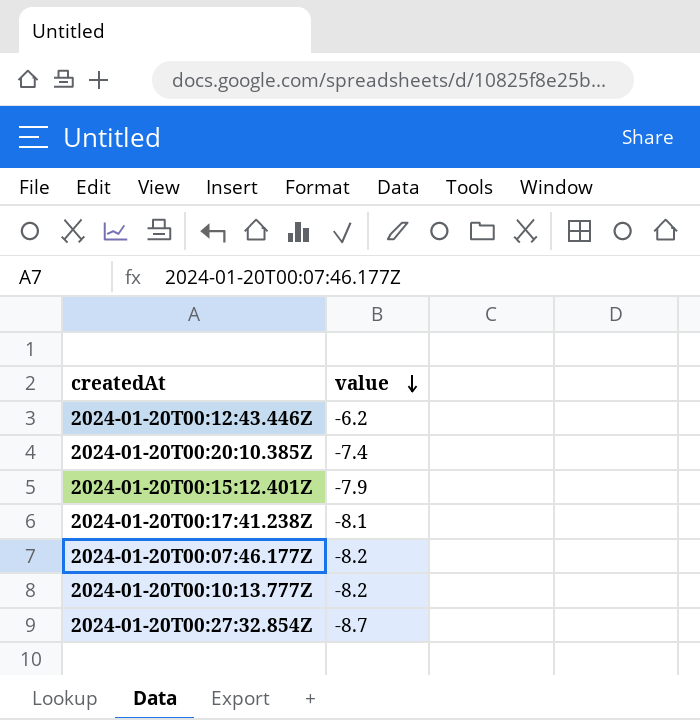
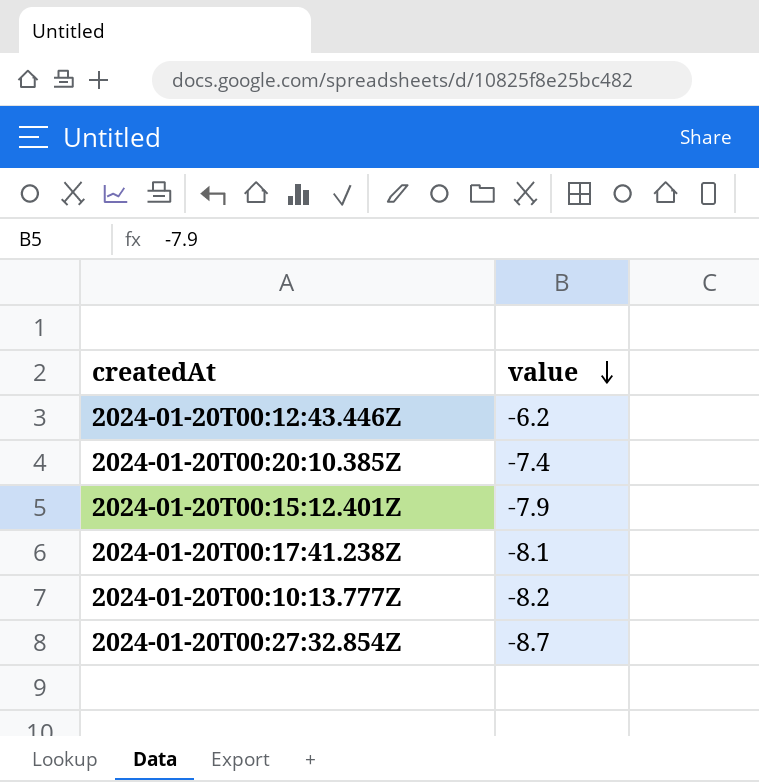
row 2024-01-20T00:07:46.177Z: -8.2 -> none

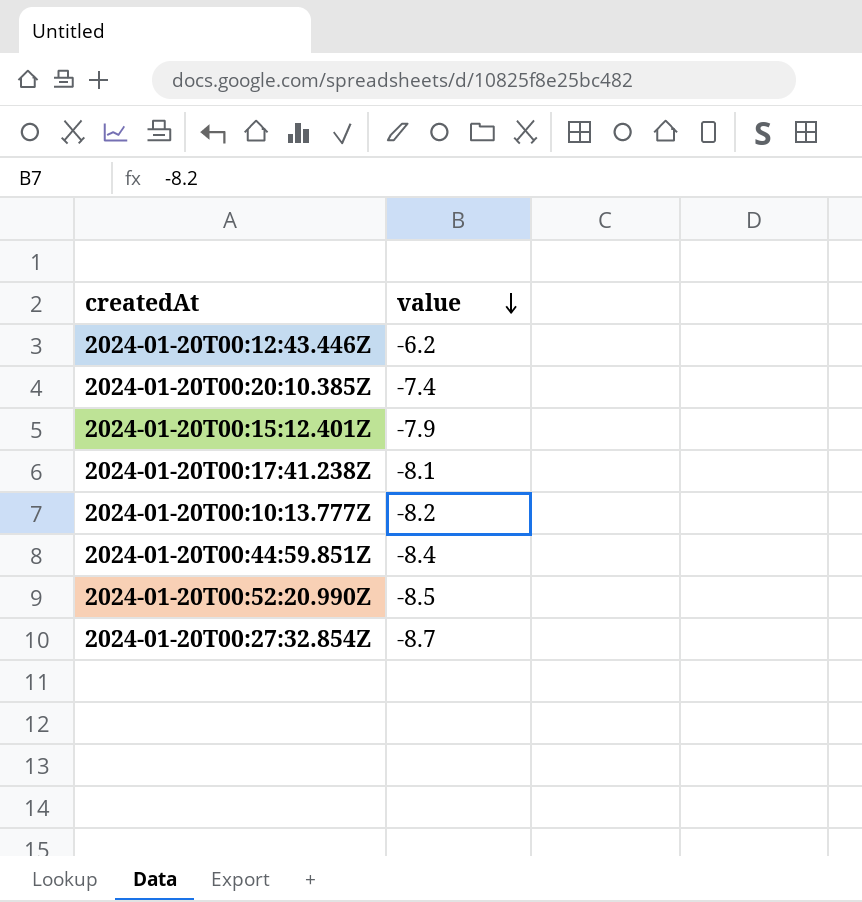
row 2024-01-20T00:44:59.851Z: none -> -8.4
row 2024-01-20T00:52:20.990Z: none -> -8.5

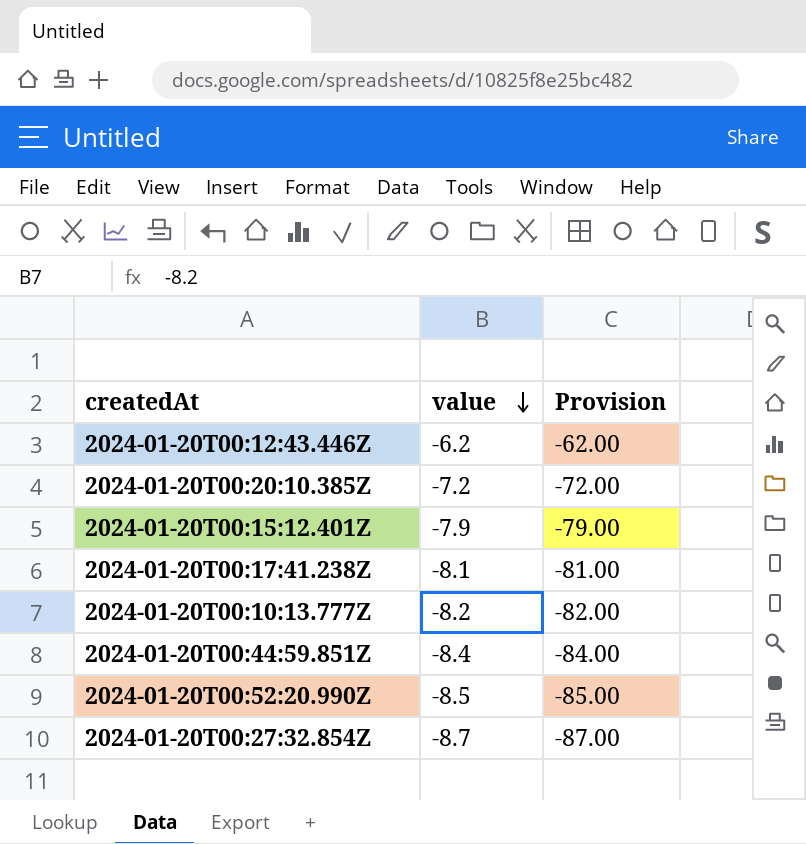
column Provision | formula: none -> [value] * 10
2024-01-20T00:20:10.385Z | value: -7.4 -> -7.2

